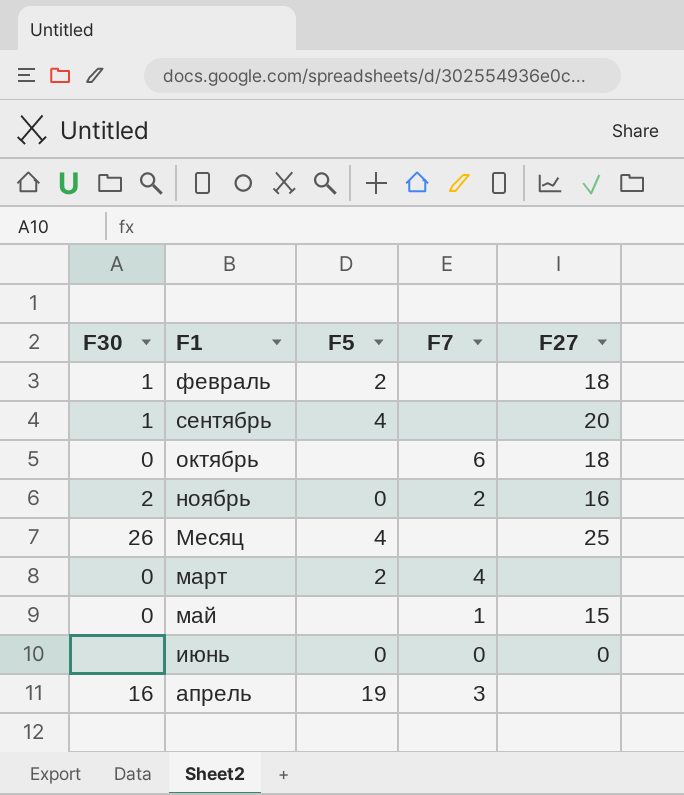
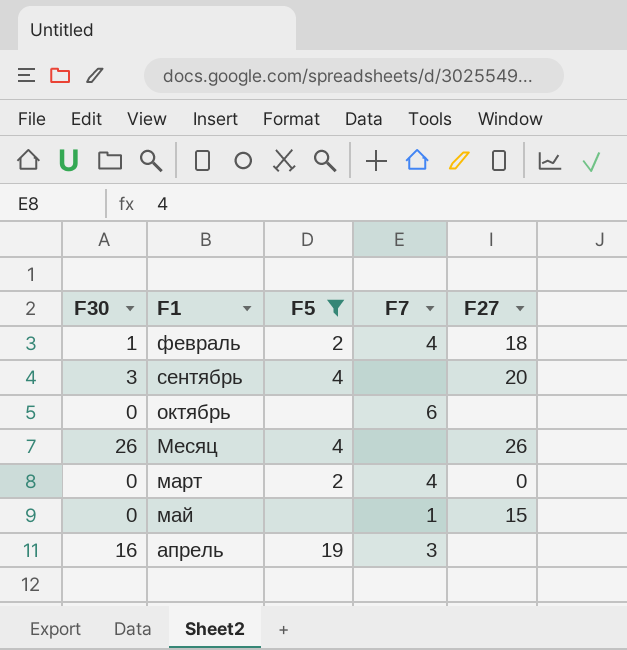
filter: none -> F5 != 0
февраль | F7: none -> 4
сентябрь | F30: 1 -> 3
октябрь | F27: 18 -> none
Месяц | F27: 25 -> 26
март | F27: none -> 0

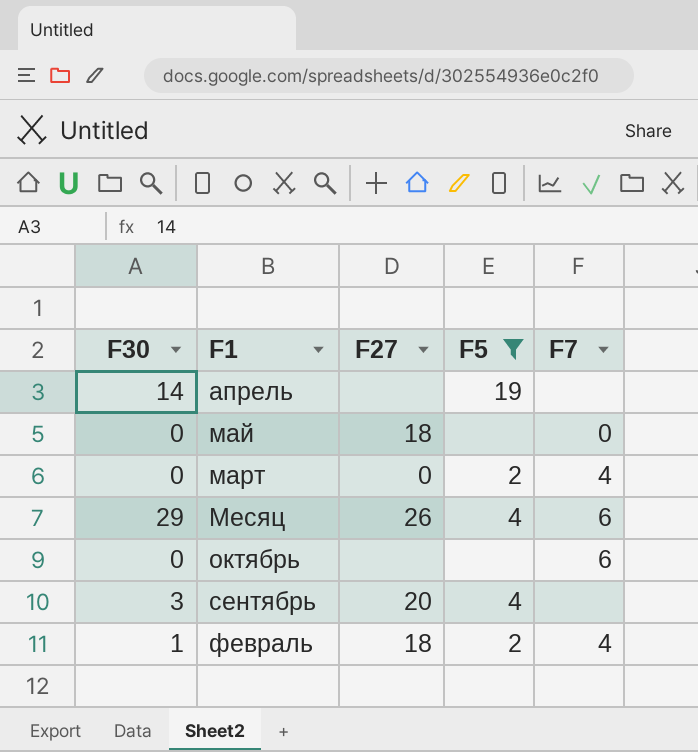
row order: F1 descending -> F1 ascending
column F27 | position: 5 -> 3
апрель | F30: 16 -> 14
апрель | F7: 3 -> none
май | F27: 15 -> 18
май | F7: 1 -> 0
Месяц | F30: 26 -> 29
Месяц | F7: none -> 6

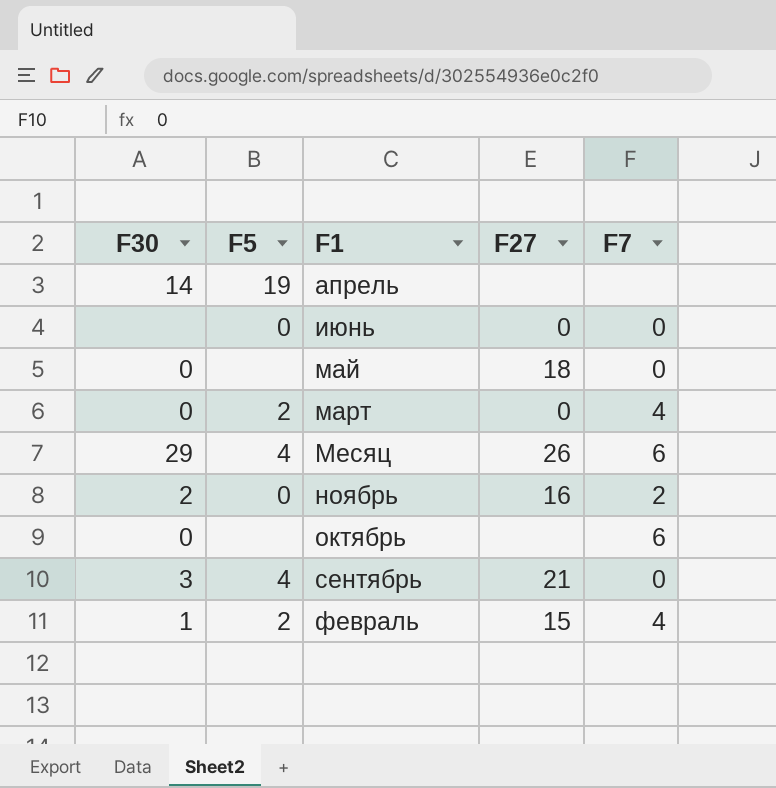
filter: F5 != 0 -> none
column F5 | position: 4 -> 2
сентябрь | F27: 20 -> 21
сентябрь | F7: none -> 0
февраль | F27: 18 -> 15

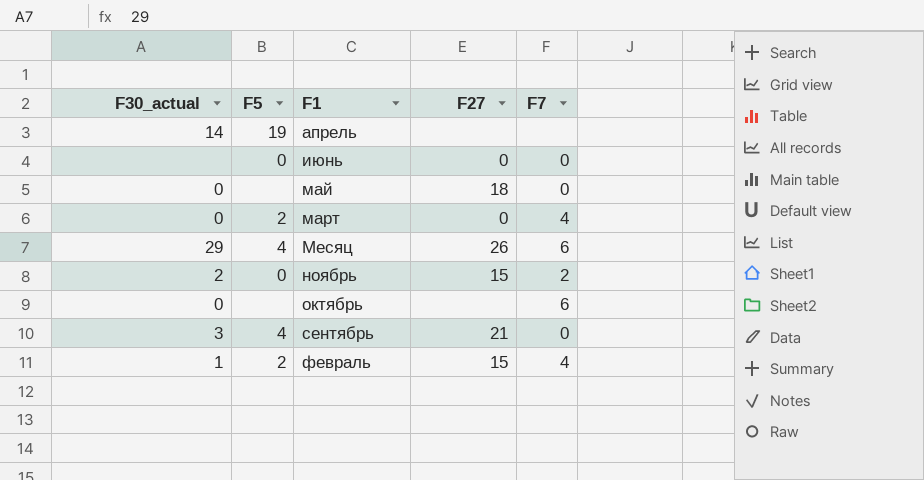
column name: F30 -> F30_actual
ноябрь | F27: 16 -> 15

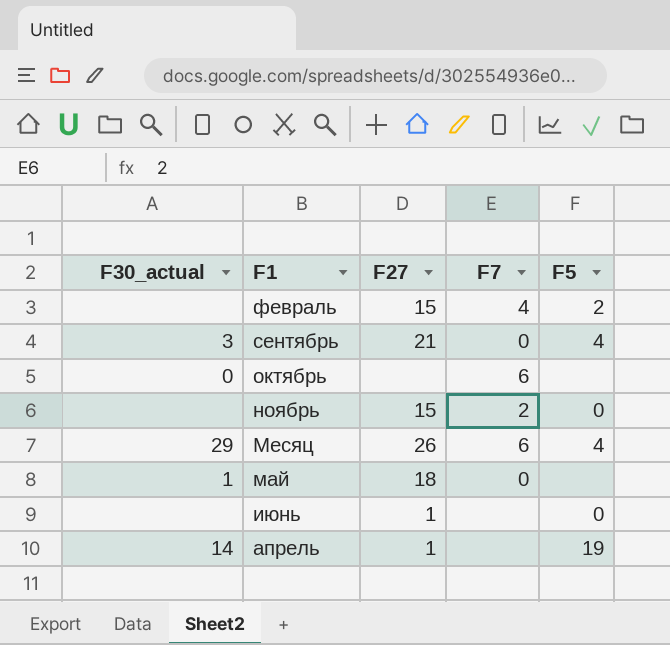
row order: F1 ascending -> F1 descending
column F5 | position: 2 -> 5
row март: 0 | 2 | 0 | 4 -> none
февраль | F30_actual: 1 -> none
ноябрь | F30_actual: 2 -> none
май | F30_actual: 0 -> 1
июнь | F27: 0 -> 1
июнь | F7: 0 -> none
апрель | F27: none -> 1

